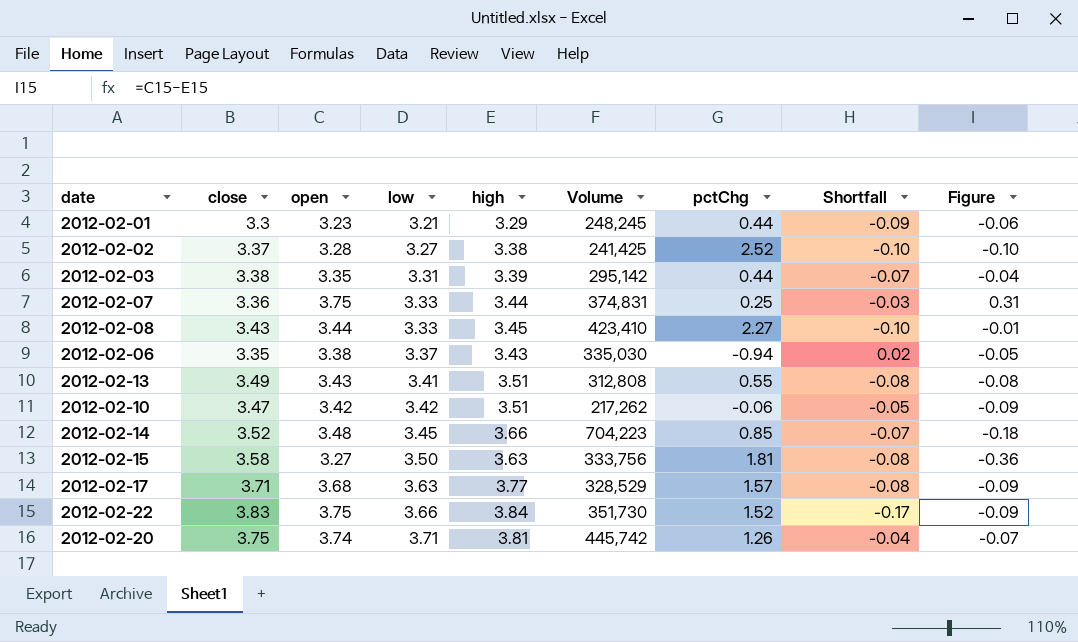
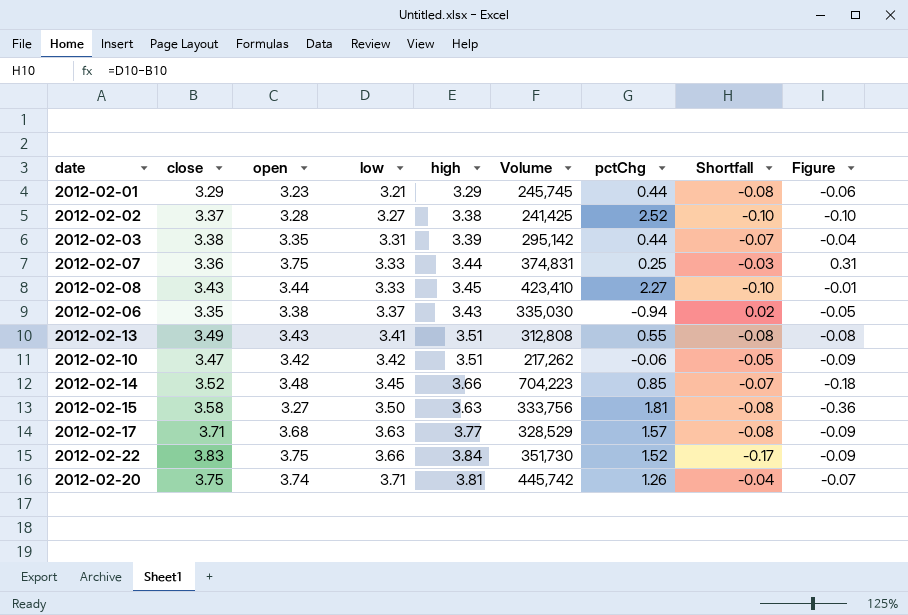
2012-02-01 | close: 3.3 -> 3.29
2012-02-01 | Volume: 248,245 -> 245,745
2012-02-01 | Shortfall: -0.09 -> -0.08

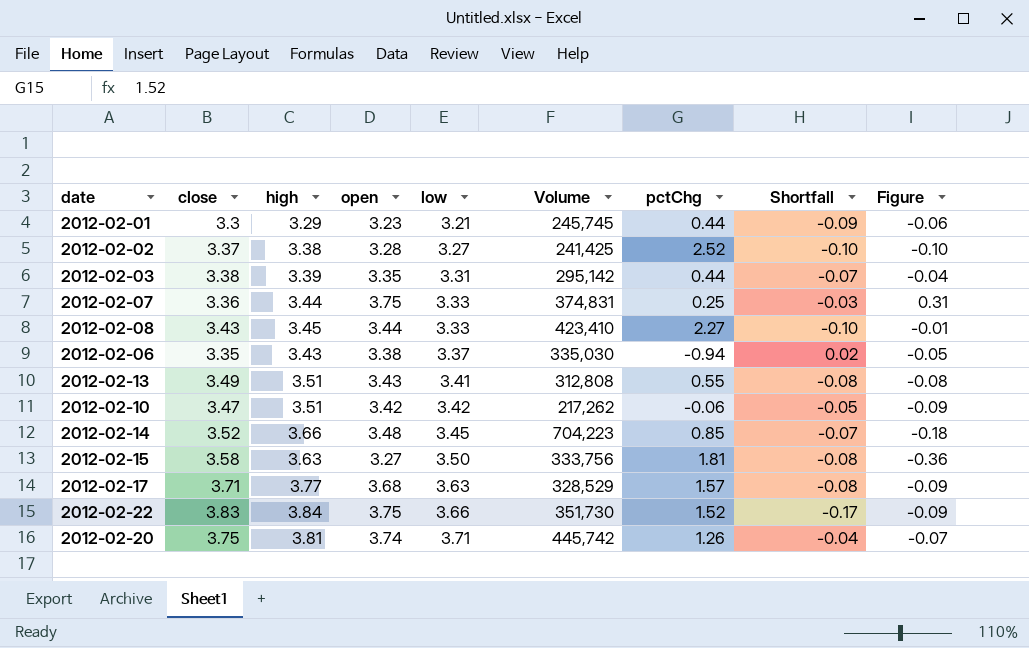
column high | position: 5 -> 3
2012-02-01 | close: 3.29 -> 3.3
2012-02-01 | Shortfall: -0.08 -> -0.09

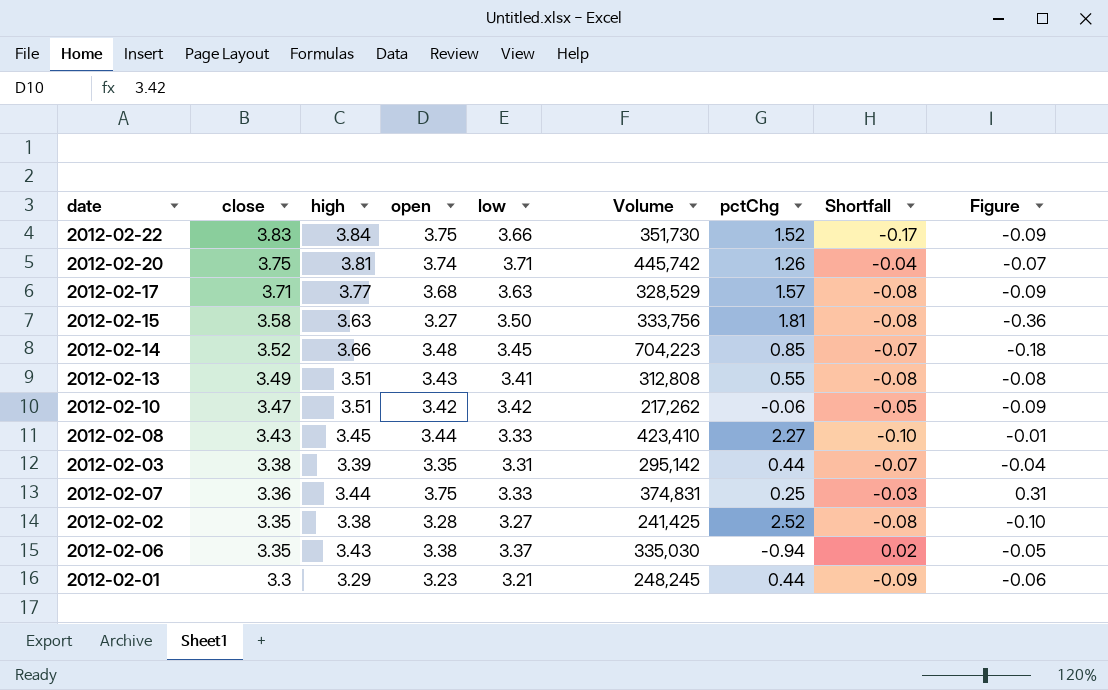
row order: low ascending -> close descending
2012-02-02 | close: 3.37 -> 3.35
2012-02-02 | Shortfall: -0.10 -> -0.08
2012-02-01 | Volume: 245,745 -> 248,245

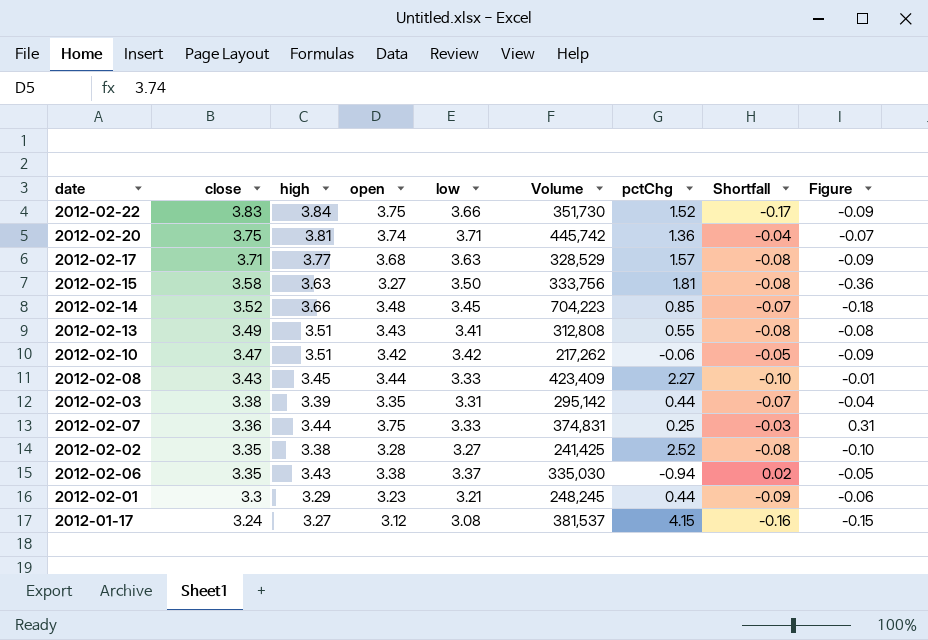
2012-02-20 | pctChg: 1.26 -> 1.36
2012-02-08 | Volume: 423,410 -> 423,409
row 2012-01-17: none -> 3.24 | 3.27 | 3.12 | 3.08 | 381,537 | 4.15 | -0.16 | -0.15

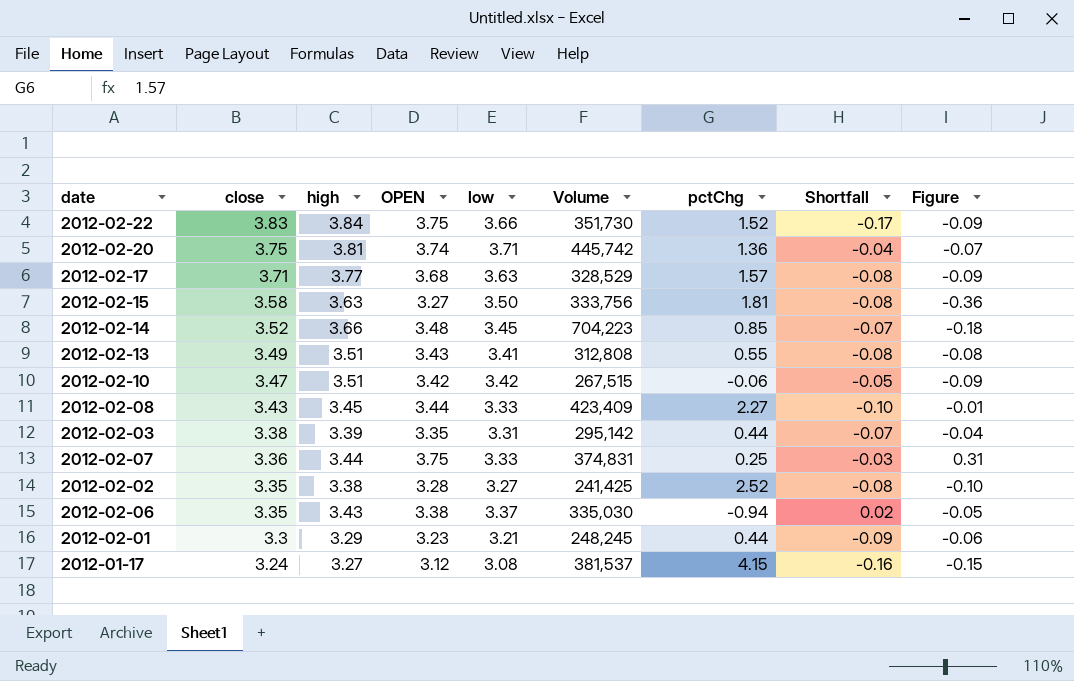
column name: open -> OPEN
2012-02-10 | Volume: 217,262 -> 267,515

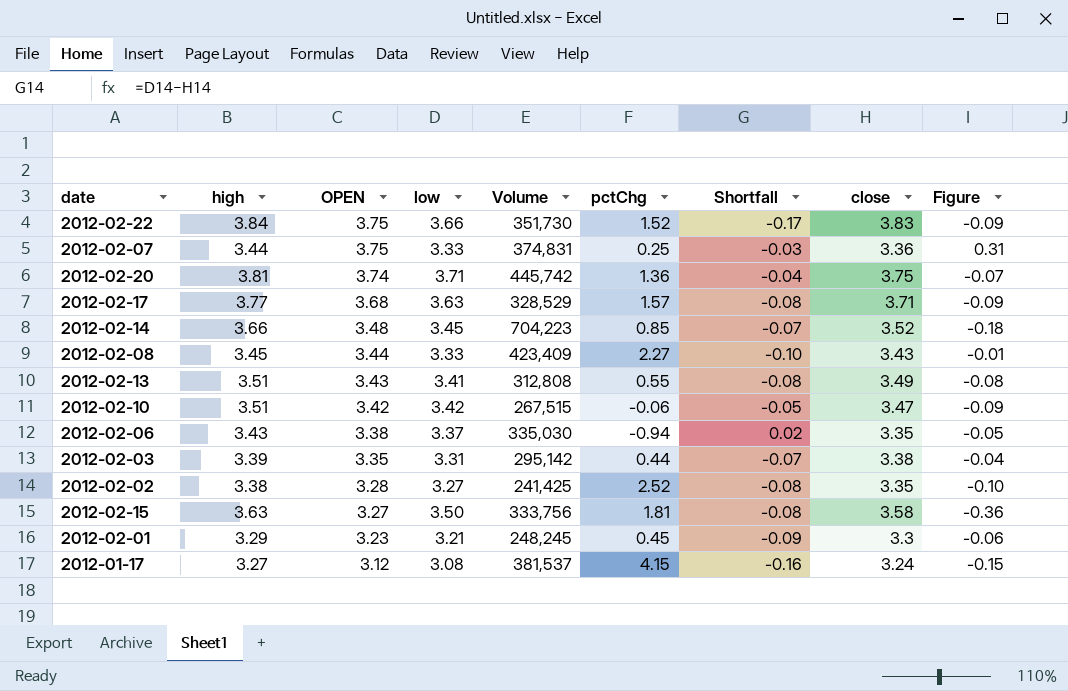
row order: close descending -> OPEN descending
column close | position: 2 -> 8
2012-02-01 | pctChg: 0.44 -> 0.45

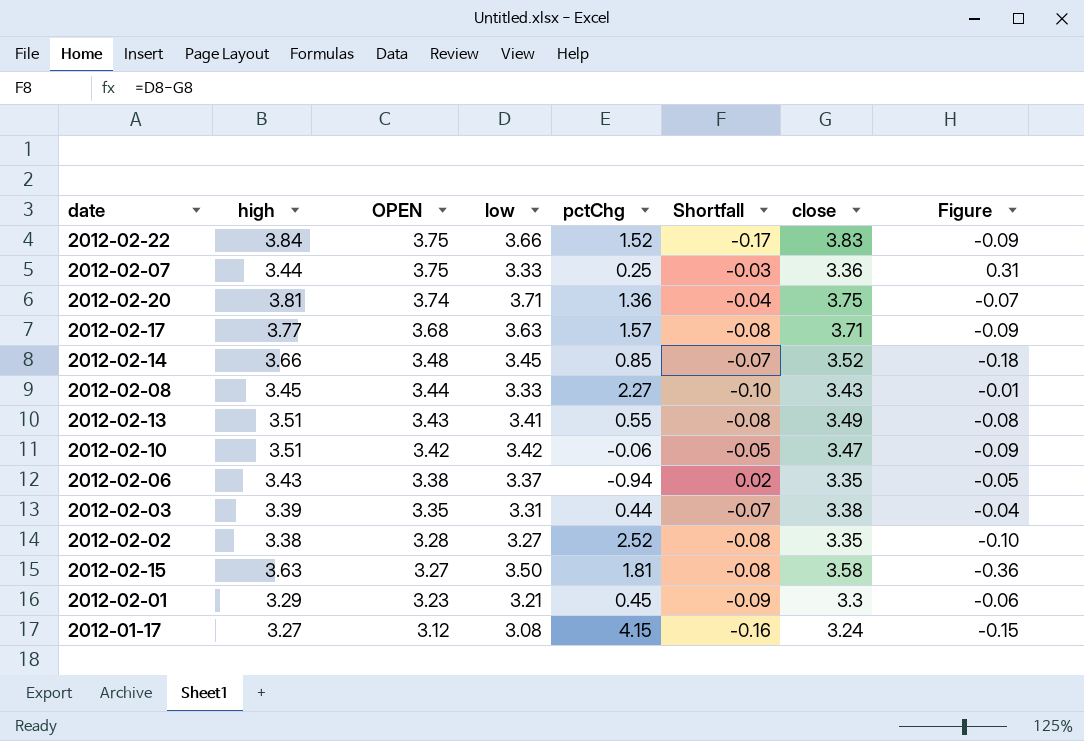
column Volume | position: 5 -> none

